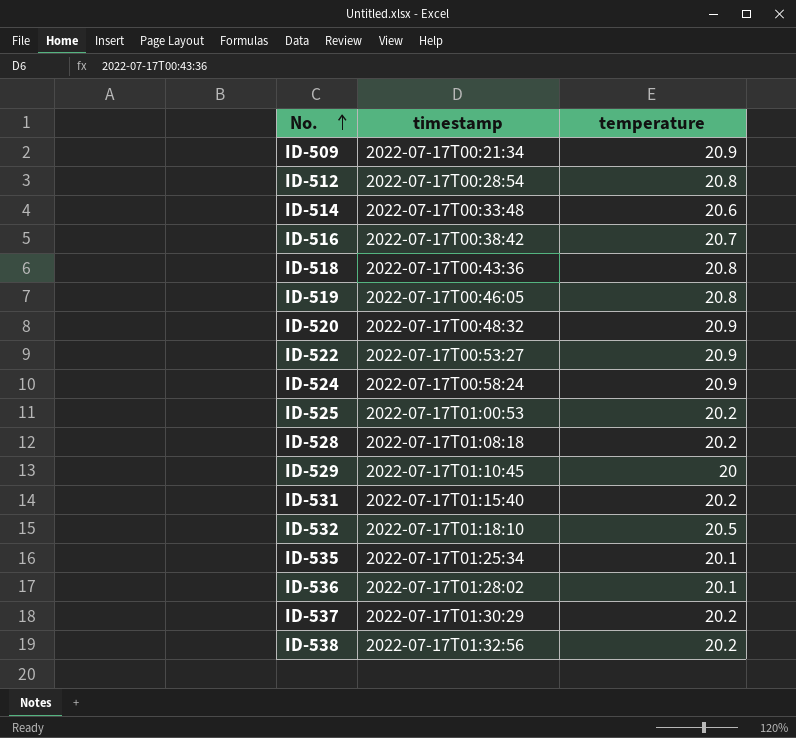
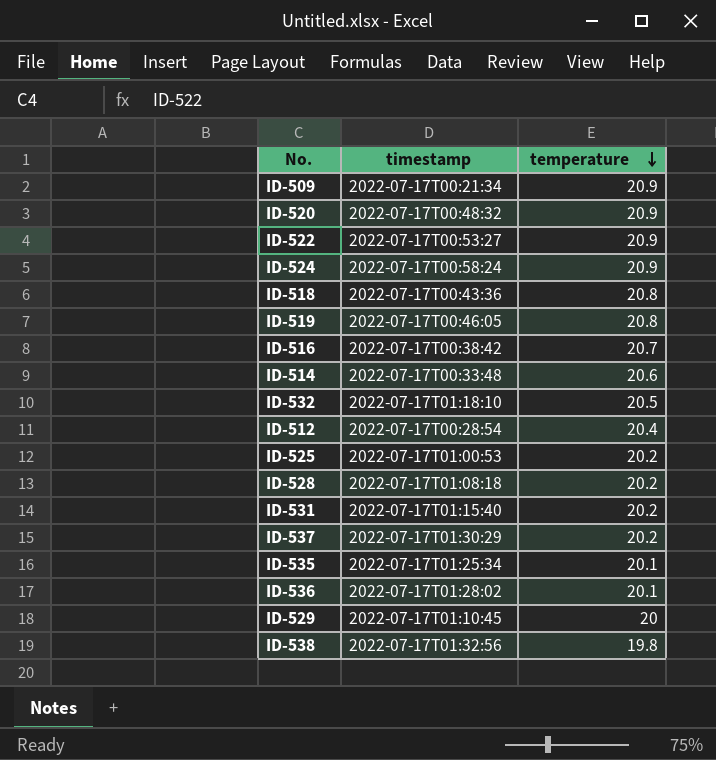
row order: No. ascending -> temperature descending
ID-512 | temperature: 20.8 -> 20.4
ID-538 | temperature: 20.2 -> 19.8

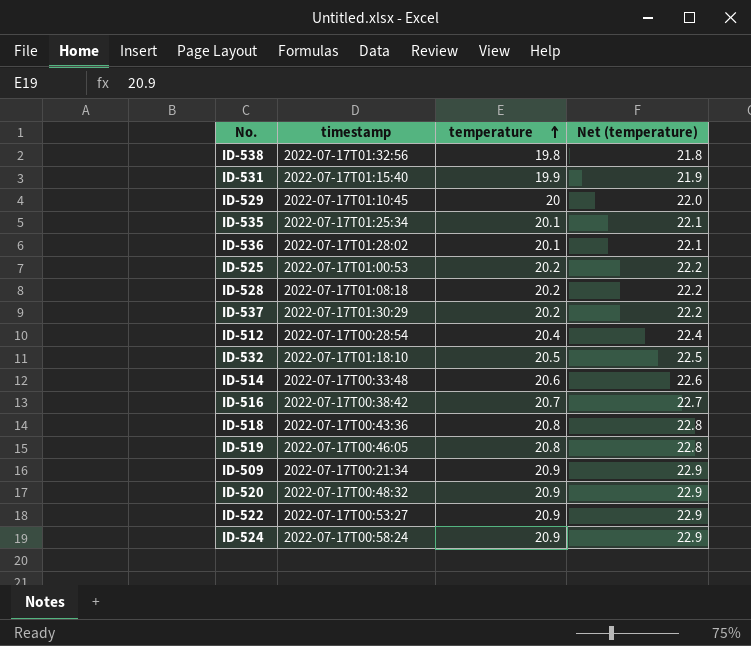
row order: temperature descending -> temperature ascending
column Net (temperature) | formula: none -> [temperature] + 2
ID-531 | temperature: 20.2 -> 19.9

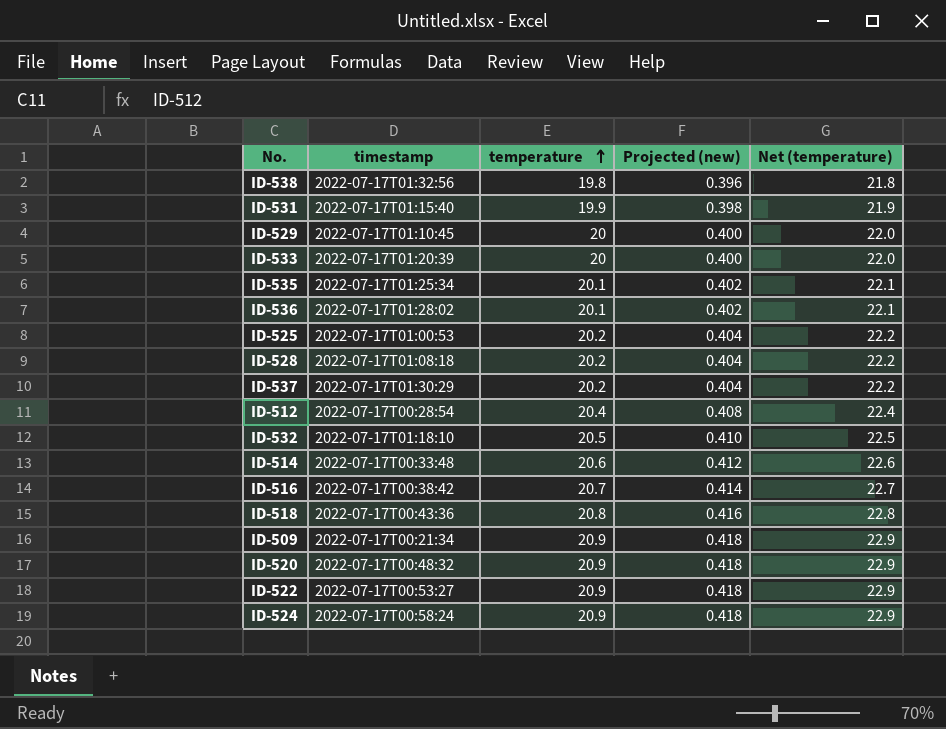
column Projected (new) | formula: none -> [temperature] * 0.02
row ID-519: 2022-07-17T00:46:05 | 20.8 | 22.8 -> none
row ID-533: none -> 2022-07-17T01:20:39 | 20 | 0.400 | 22.0

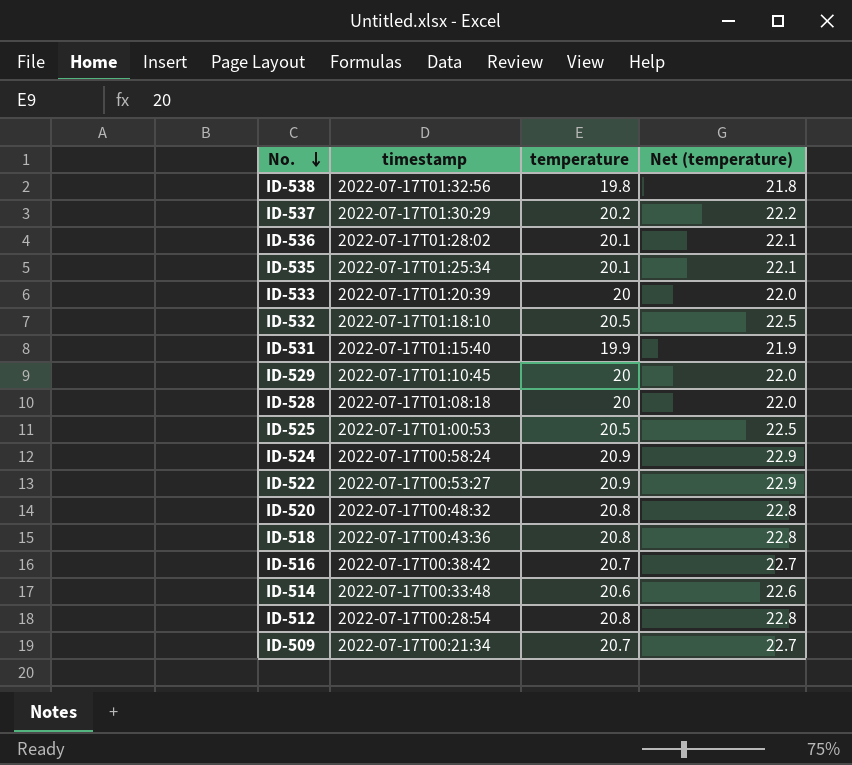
row order: temperature ascending -> No. descending
column Projected (new) | formula: [temperature] * 0.02 -> none
ID-528 | temperature: 20.2 -> 20
ID-528 | Net (temperature): 22.2 -> 22.0
ID-525 | temperature: 20.2 -> 20.5
ID-525 | Net (temperature): 22.2 -> 22.5
ID-520 | temperature: 20.9 -> 20.8
ID-520 | Net (temperature): 22.9 -> 22.8
ID-512 | temperature: 20.4 -> 20.8
ID-512 | Net (temperature): 22.4 -> 22.8
ID-509 | temperature: 20.9 -> 20.7
ID-509 | Net (temperature): 22.9 -> 22.7

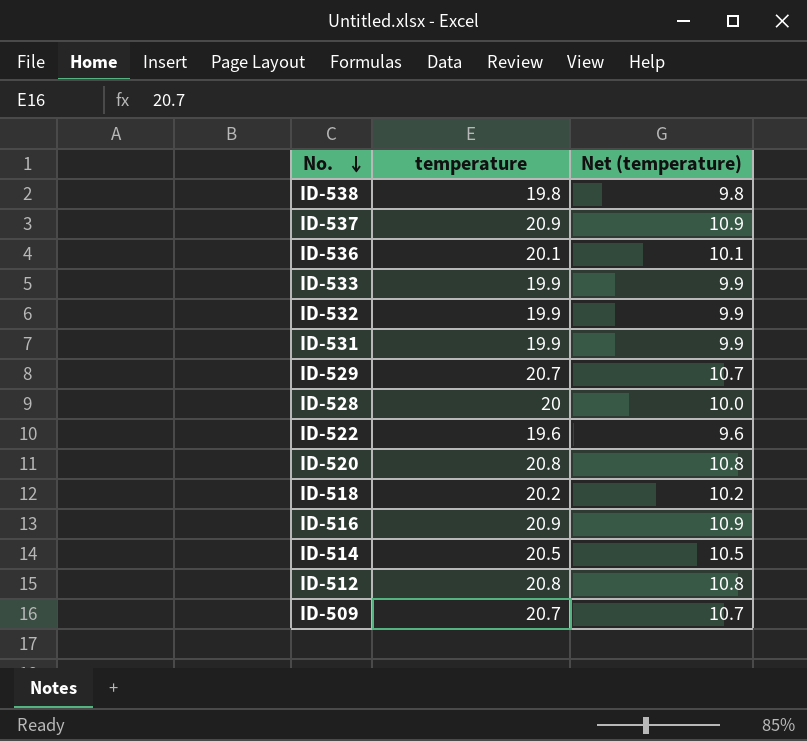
column timestamp | position: 2 -> none
column Net (temperature) | formula: [temperature] + 2 -> [temperature] - 10
row ID-535: 2022-07-17T01:25:34 | 20.1 | 22.1 -> none
row ID-525: 2022-07-17T01:00:53 | 20.5 | 22.5 -> none
row ID-524: 2022-07-17T00:58:24 | 20.9 | 22.9 -> none
ID-537 | temperature: 20.2 -> 20.9
ID-533 | temperature: 20 -> 19.9
ID-532 | temperature: 20.5 -> 19.9
ID-529 | temperature: 20 -> 20.7
ID-522 | temperature: 20.9 -> 19.6
ID-518 | temperature: 20.8 -> 20.2
ID-516 | temperature: 20.7 -> 20.9
ID-514 | temperature: 20.6 -> 20.5

